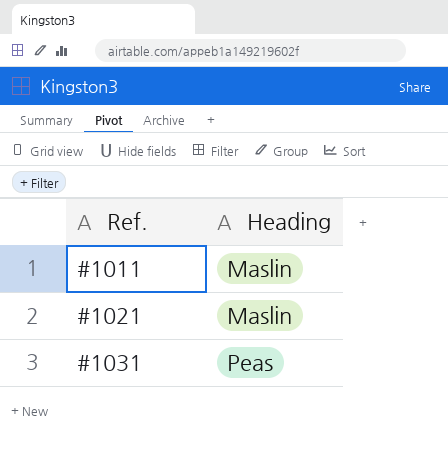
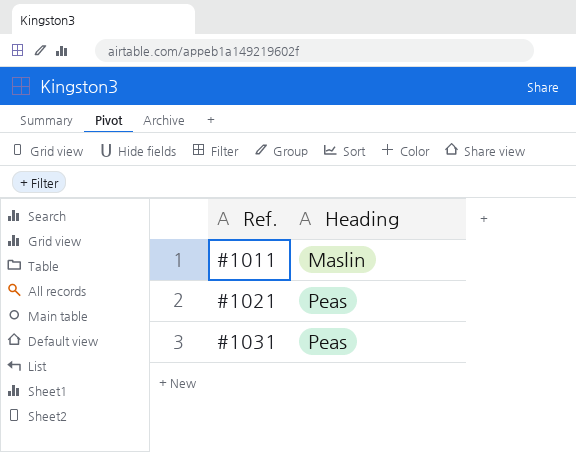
#1021 | Heading: Maslin -> Peas

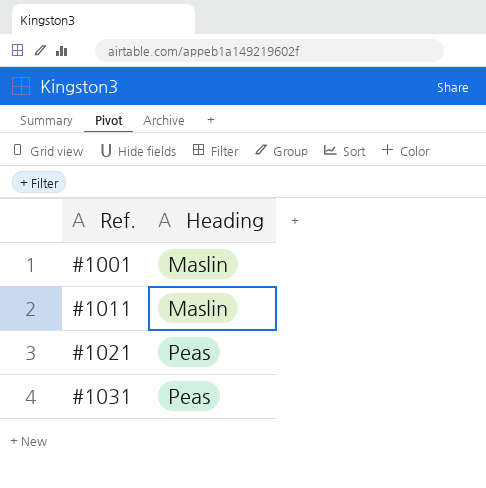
row #1001: none -> Maslin

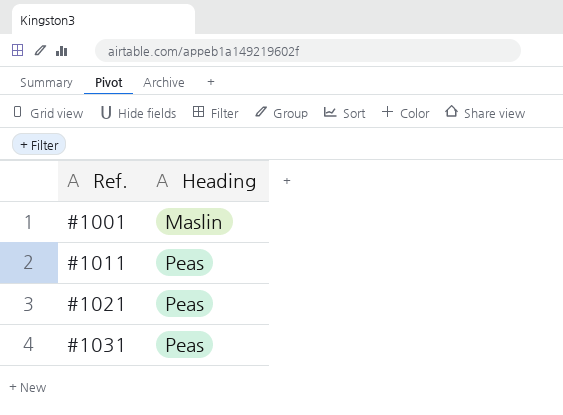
#1011 | Heading: Maslin -> Peas

